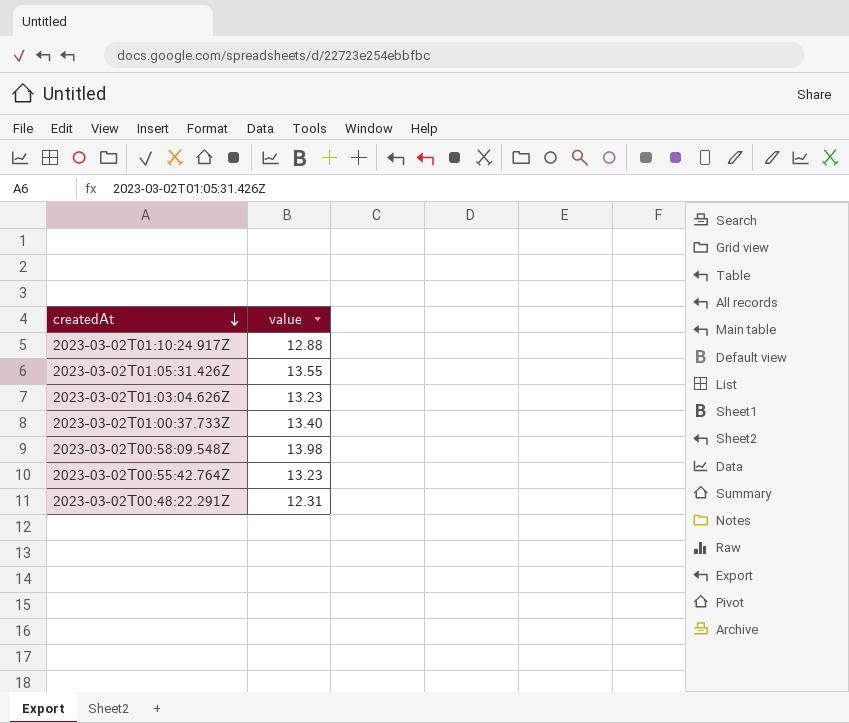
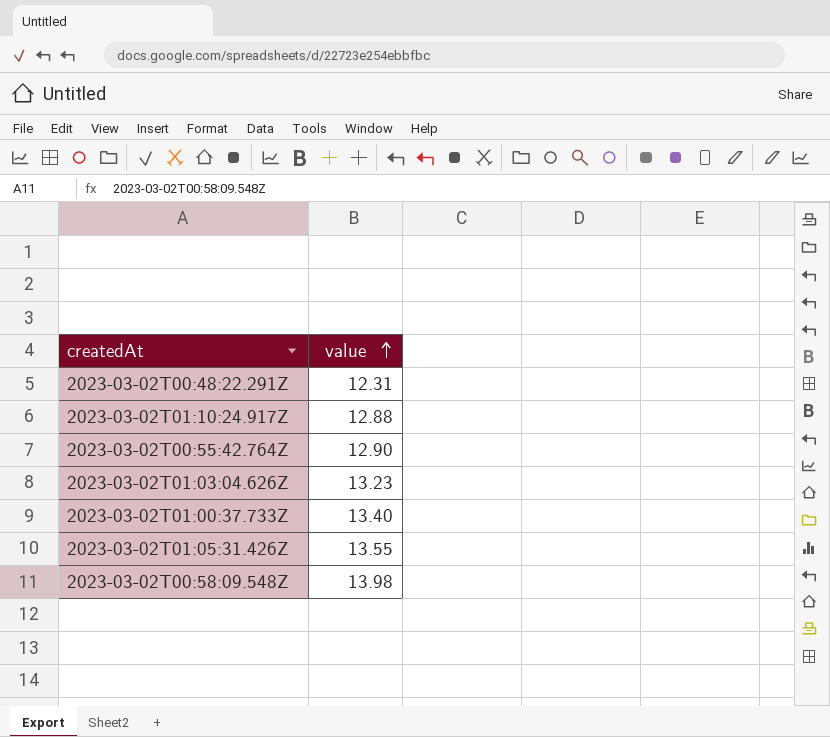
row order: createdAt descending -> value ascending
2023-03-02T00:55:42.764Z | value: 13.23 -> 12.90

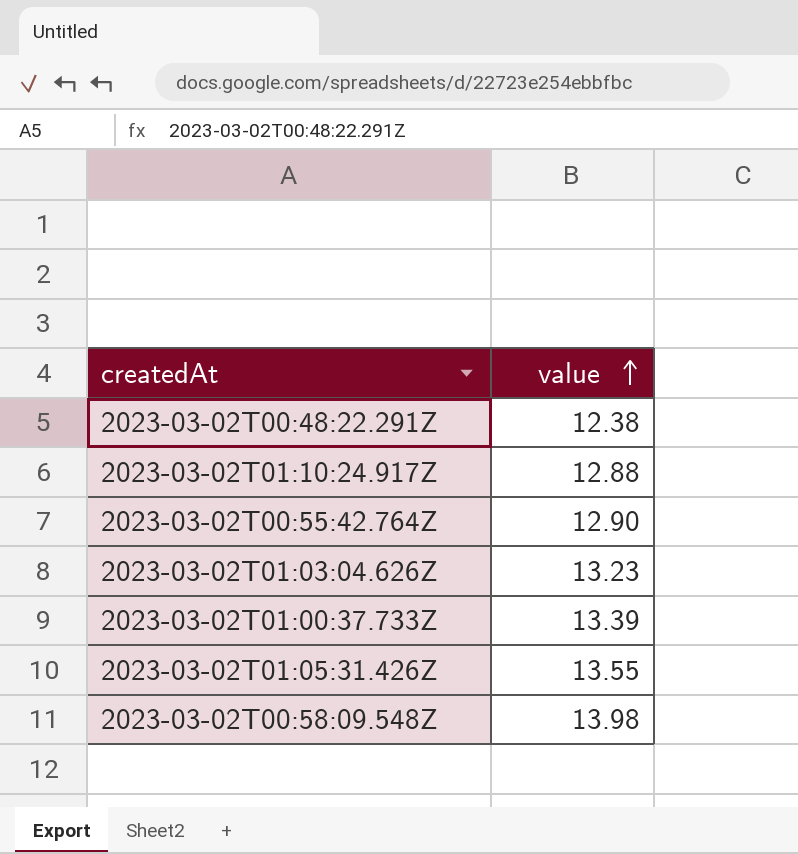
2023-03-02T00:48:22.291Z | value: 12.31 -> 12.38
2023-03-02T01:00:37.733Z | value: 13.40 -> 13.39

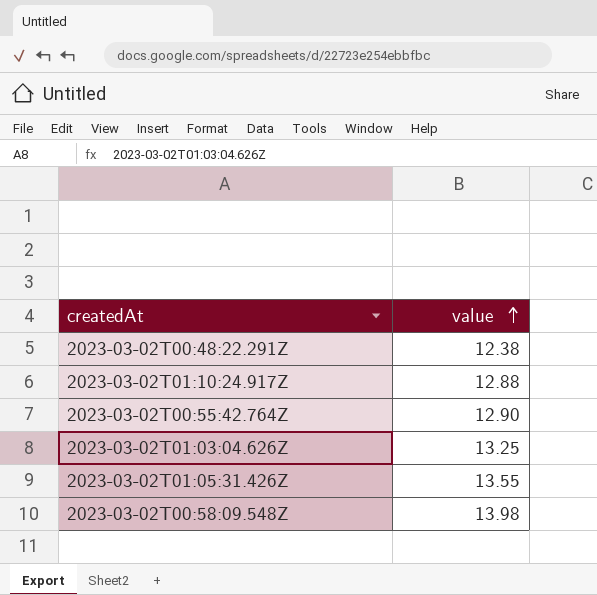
row 2023-03-02T01:00:37.733Z: 13.39 -> none
2023-03-02T01:03:04.626Z | value: 13.23 -> 13.25

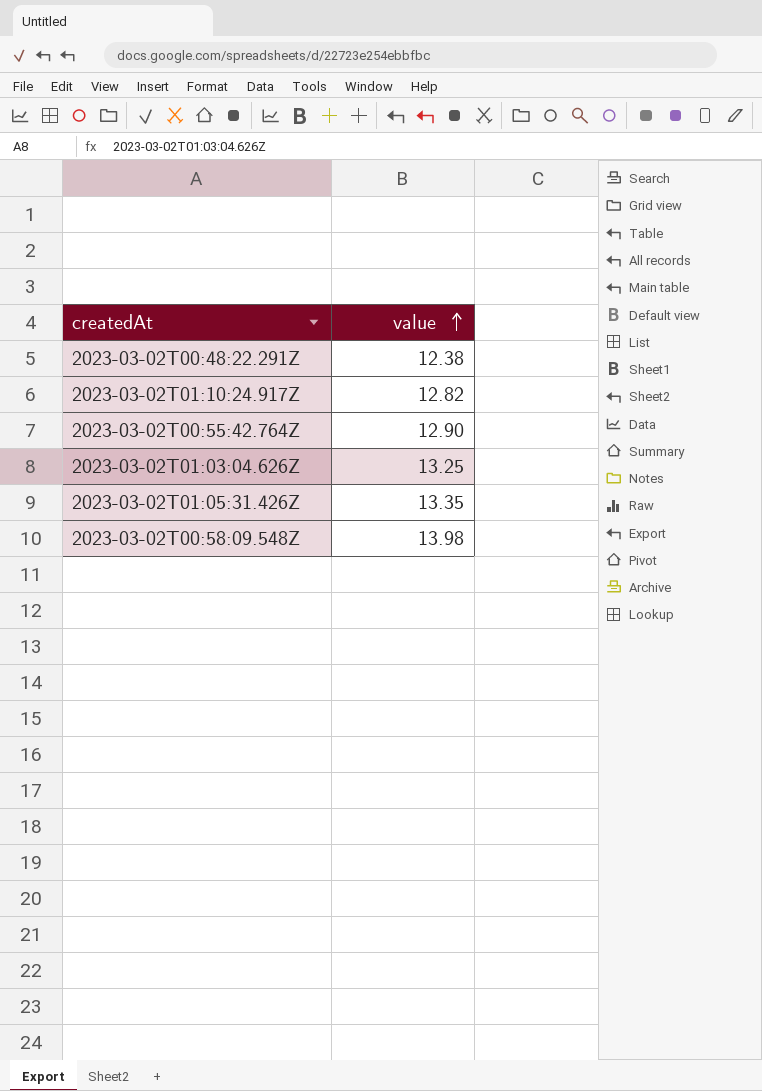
2023-03-02T01:10:24.917Z | value: 12.88 -> 12.82
2023-03-02T01:05:31.426Z | value: 13.55 -> 13.35

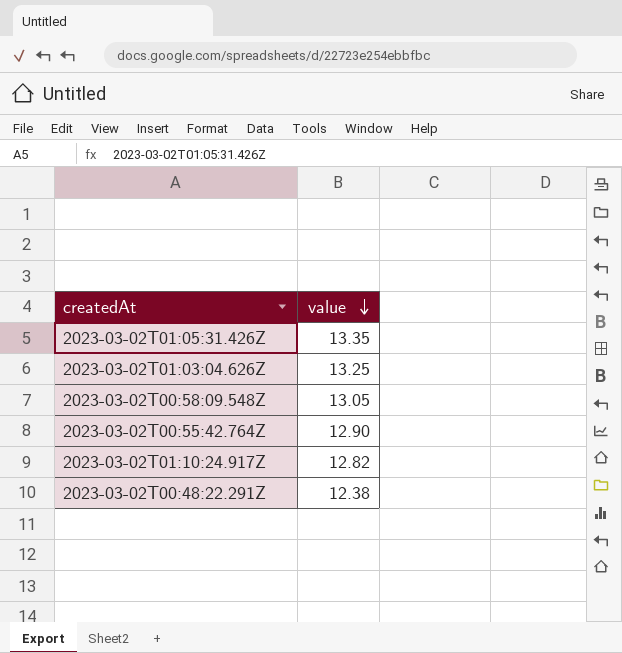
row order: value ascending -> value descending
2023-03-02T00:58:09.548Z | value: 13.98 -> 13.05

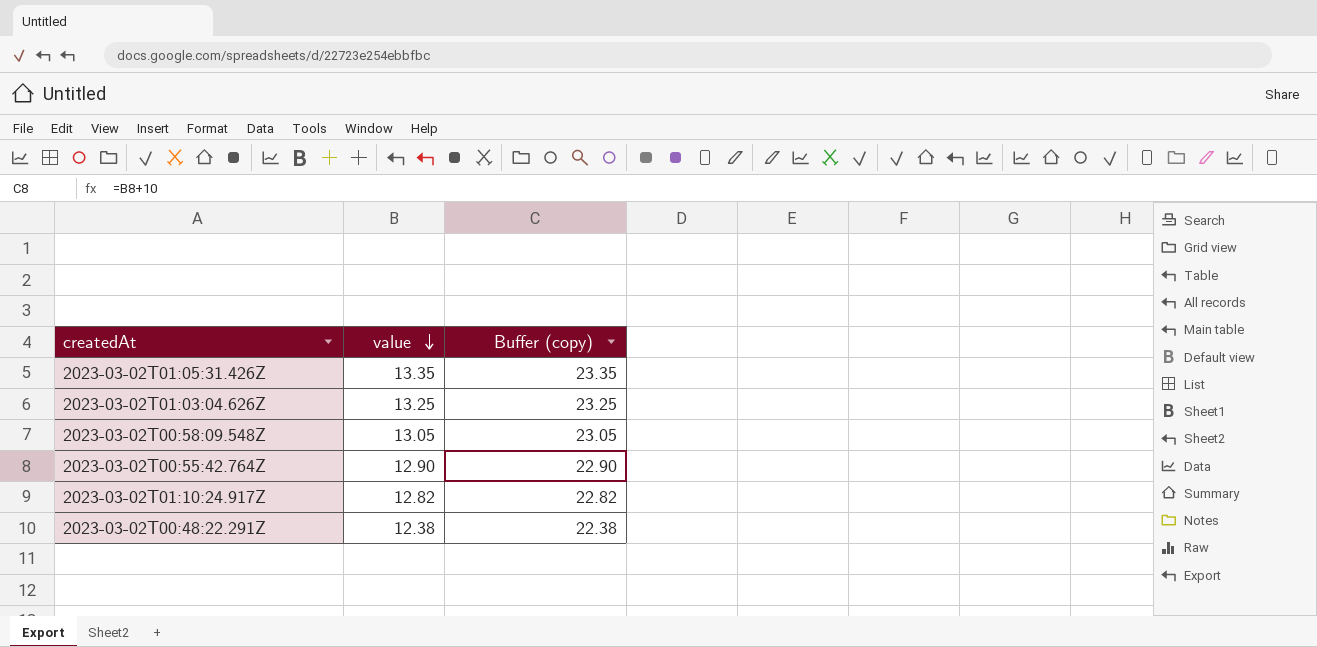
column Buffer (copy) | formula: none -> [value] + 10

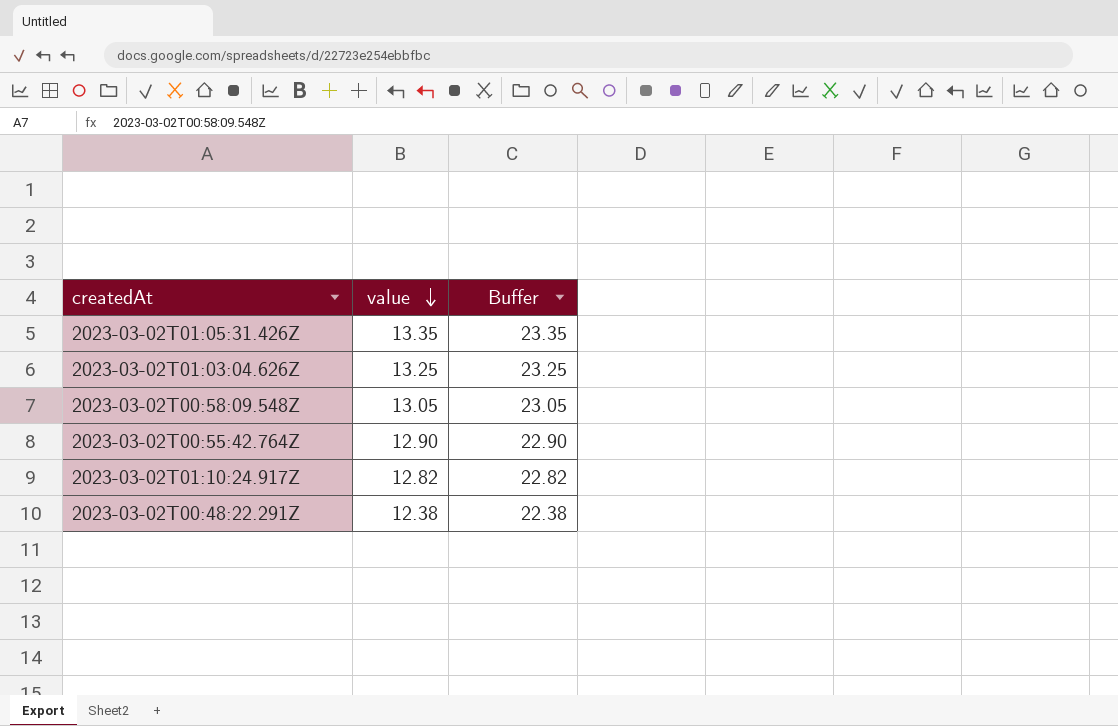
column name: Buffer (copy) -> Buffer

